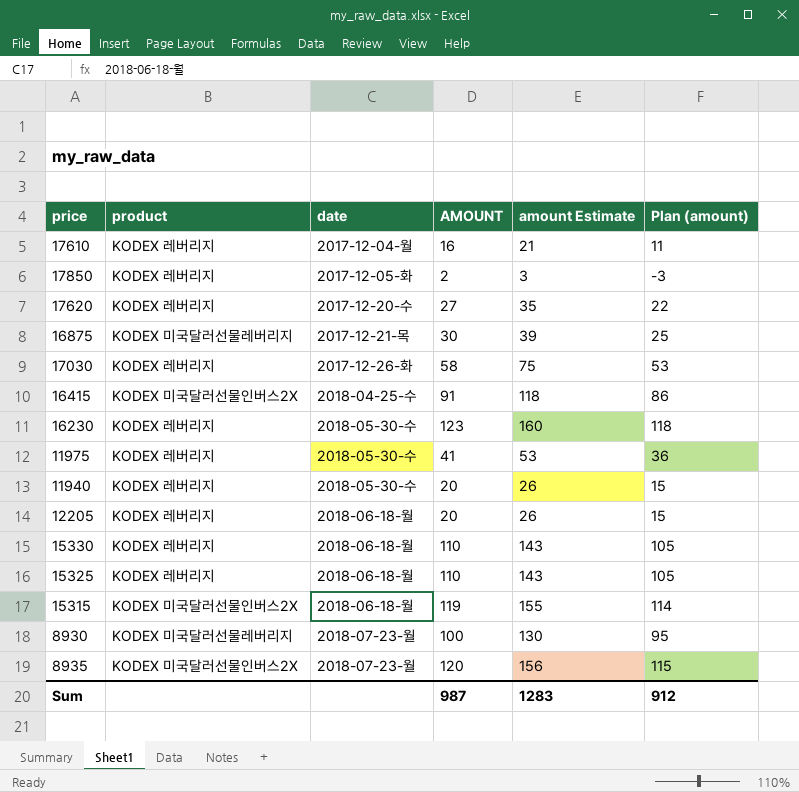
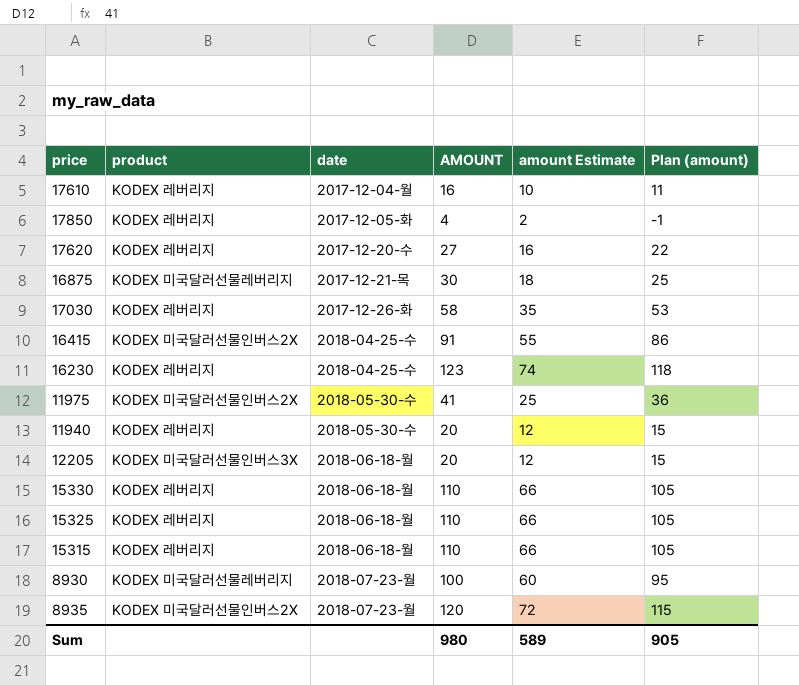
column amount Estimate | formula: [AMOUNT] * 1.3 -> [AMOUNT] * 0.6
17850 | AMOUNT: 2 -> 4
17850 | Plan (amount): -3 -> -1
16230 | date: 2018-05-30-수 -> 2018-04-25-수
11975 | product: KODEX 레버리지 -> KODEX 미국달러선물인버스2X
12205 | product: KODEX 레버리지 -> KODEX 미국달러선물인버스3X
15315 | product: KODEX 미국달러선물인버스2X -> KODEX 레버리지
15315 | AMOUNT: 119 -> 110
15315 | Plan (amount): 114 -> 105
Sum | AMOUNT: 987 -> 980
Sum | amount Estimate: 1283 -> 589
Sum | Plan (amount): 912 -> 905

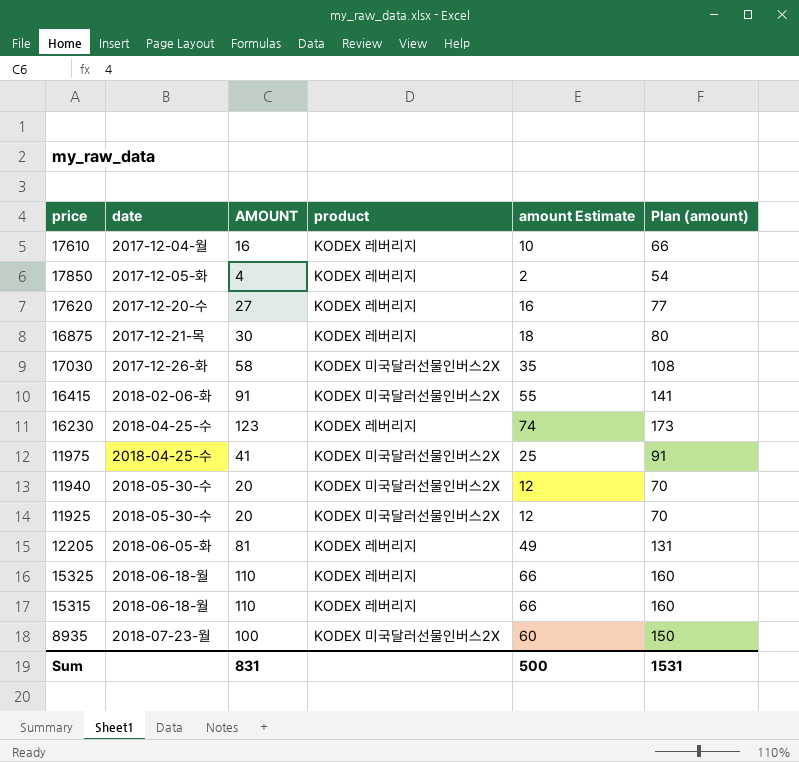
column product | position: 2 -> 4
column Plan (amount) | formula: [AMOUNT] - 5 -> [AMOUNT] + 50
row 15330: KODEX 레버리지 | 2018-06-18-월 | 110 | 66 | 105 -> none
row 8930: KODEX 미국달러선물레버리지 | 2018-07-23-월 | 100 | 60 | 95 -> none
16875 | product: KODEX 미국달러선물레버리지 -> KODEX 레버리지
17030 | product: KODEX 레버리지 -> KODEX 미국달러선물인버스2X
16415 | date: 2018-04-25-수 -> 2018-02-06-화
11975 | date: 2018-05-30-수 -> 2018-04-25-수
11940 | product: KODEX 레버리지 -> KODEX 미국달러선물인버스2X
row 11925: none -> 2018-05-30-수 | 20 | KODEX 미국달러선물인버스2X | 12 | 70
12205 | date: 2018-06-18-월 -> 2018-06-05-화
12205 | AMOUNT: 20 -> 81
12205 | product: KODEX 미국달러선물인버스3X -> KODEX 레버리지
12205 | amount Estimate: 12 -> 49
8935 | AMOUNT: 120 -> 100
8935 | amount Estimate: 72 -> 60
Sum | AMOUNT: 980 -> 831
Sum | amount Estimate: 589 -> 500
Sum | Plan (amount): 905 -> 1531

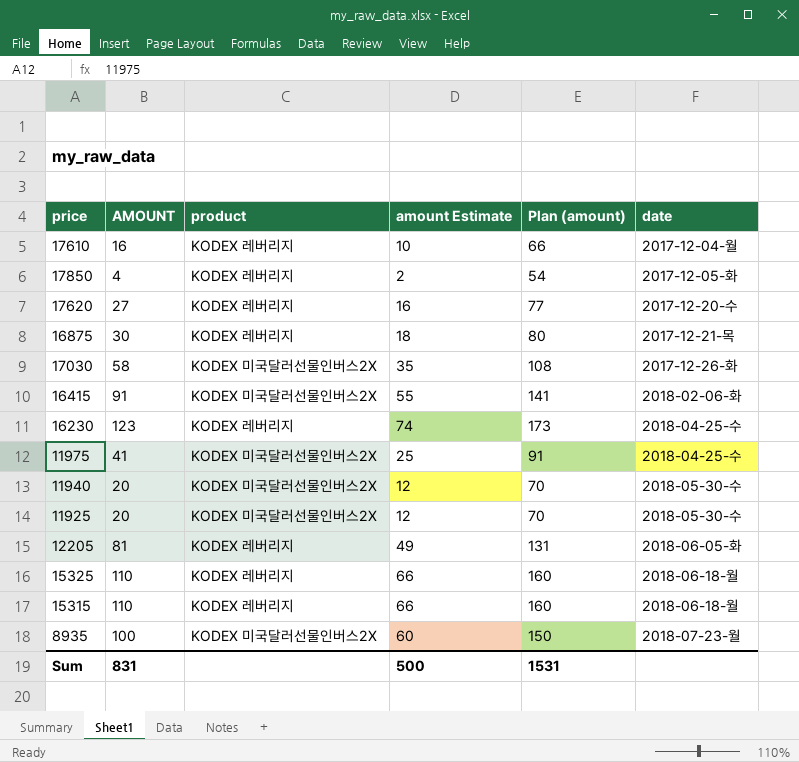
column date | position: 2 -> 6

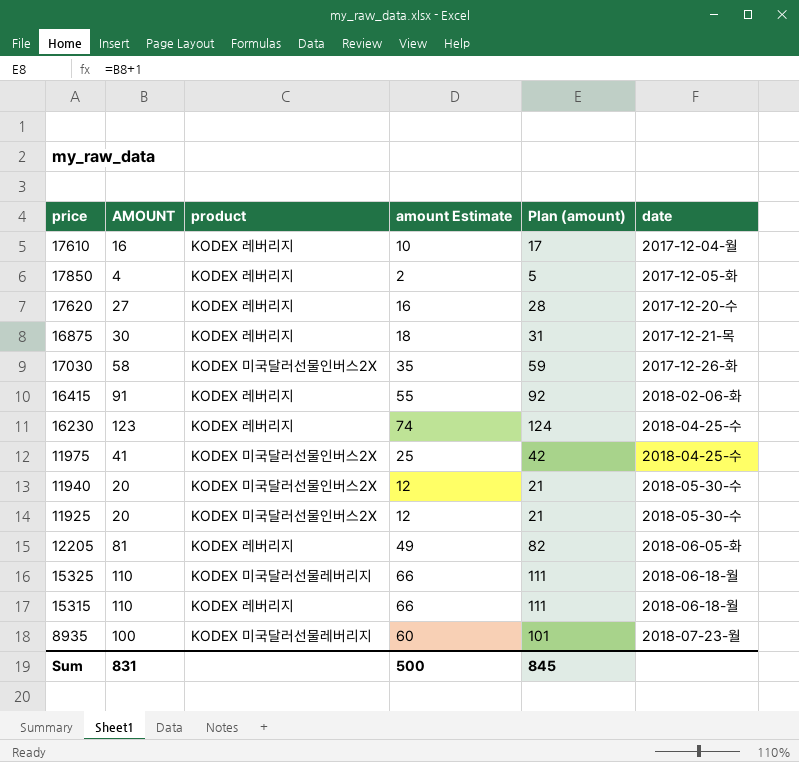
column Plan (amount) | formula: [AMOUNT] + 50 -> [AMOUNT] + 1
16415 | product: KODEX 미국달러선물인버스2X -> KODEX 레버리지
15325 | product: KODEX 레버리지 -> KODEX 미국달러선물레버리지
8935 | product: KODEX 미국달러선물인버스2X -> KODEX 미국달러선물레버리지
Sum | Plan (amount): 1531 -> 845

